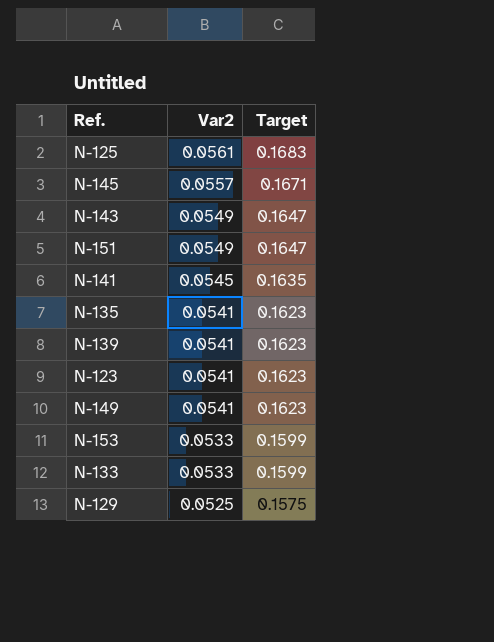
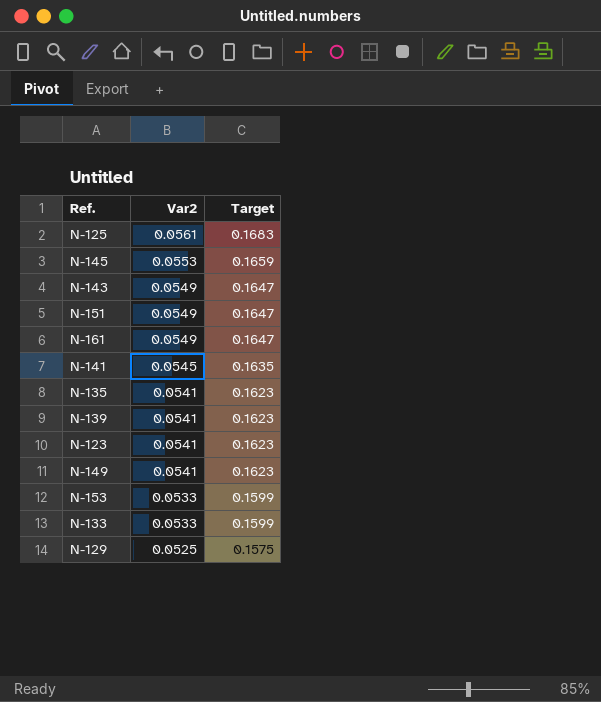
N-145 | Var2: 0.0557 -> 0.0553
N-145 | Target: 0.1671 -> 0.1659
row N-161: none -> 0.0549 | 0.1647

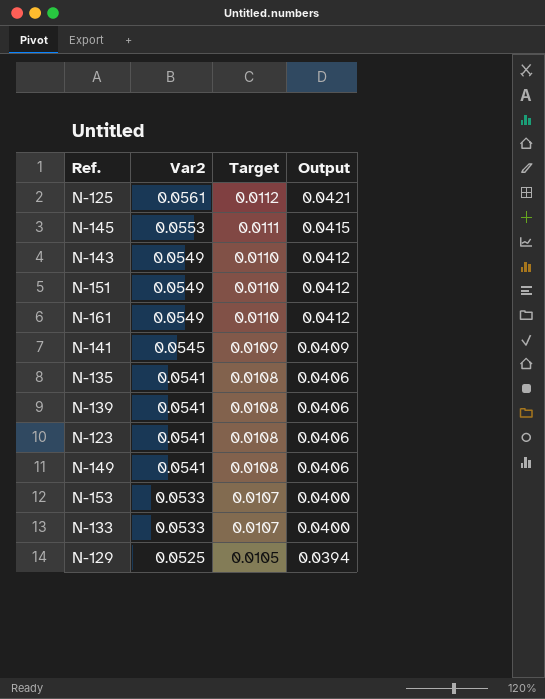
column Target | formula: [Var2] * 3 -> [Var2] * 0.2
column Output | formula: none -> [Var2] * 0.75

